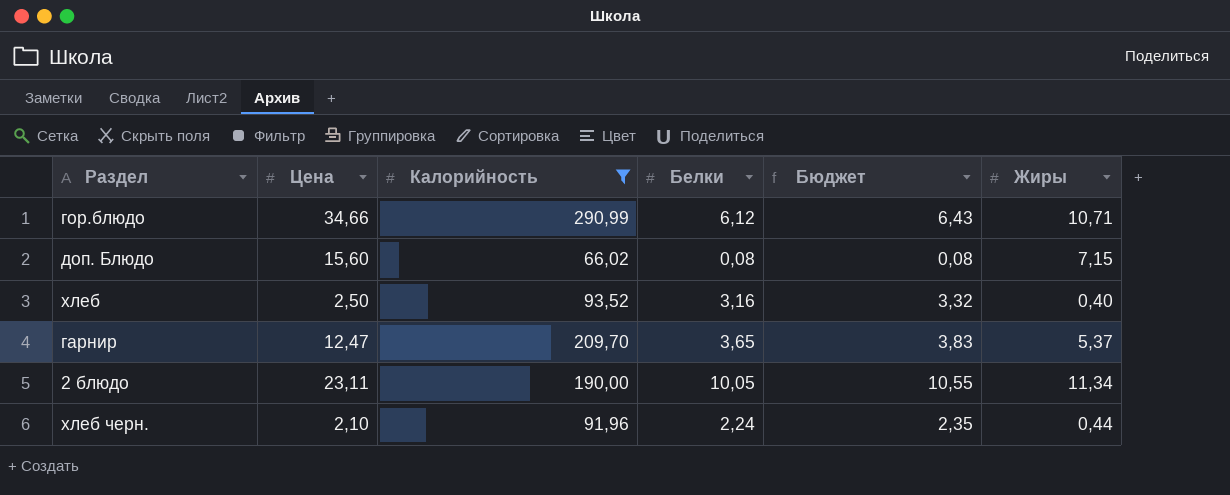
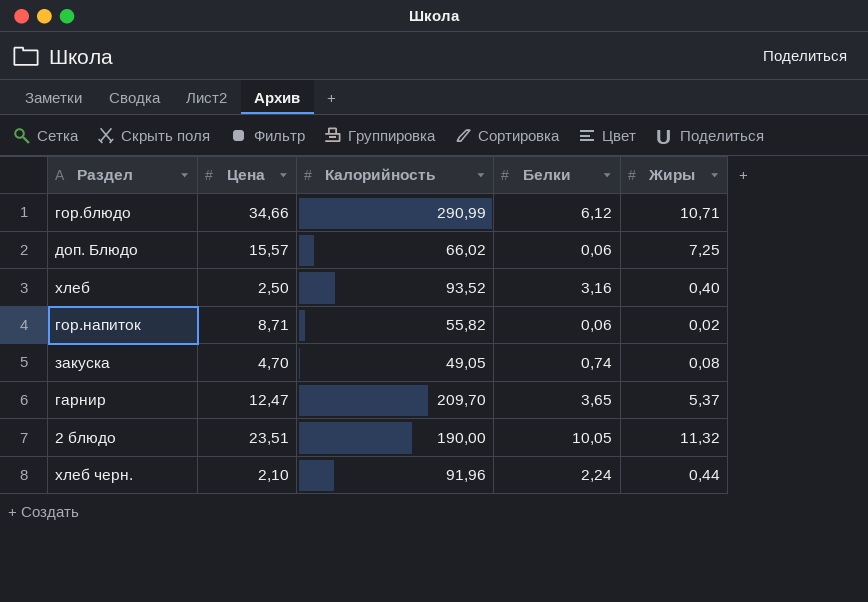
filter: Калорийность >= 66,02 -> none
column Бюджет | formula: [Белки] * 1,05 -> none
доп. Блюдо | Цена: 15,60 -> 15,57
доп. Блюдо | Белки: 0,08 -> 0,06
доп. Блюдо | Жиры: 7,15 -> 7,25
2 блюдо | Цена: 23,11 -> 23,51
2 блюдо | Жиры: 11,34 -> 11,32

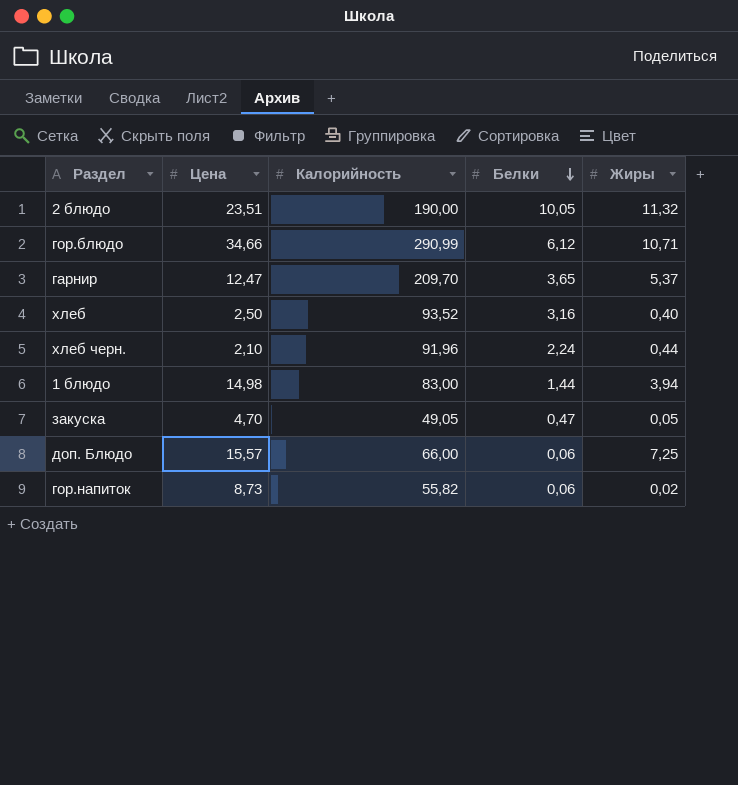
row order: none -> Белки descending
row 1 блюдо: none -> 14,98 | 83,00 | 1,44 | 3,94
закуска | Белки: 0,74 -> 0,47
закуска | Жиры: 0,08 -> 0,05
доп. Блюдо | Калорийность: 66,02 -> 66,00
гор.напиток | Цена: 8,71 -> 8,73

